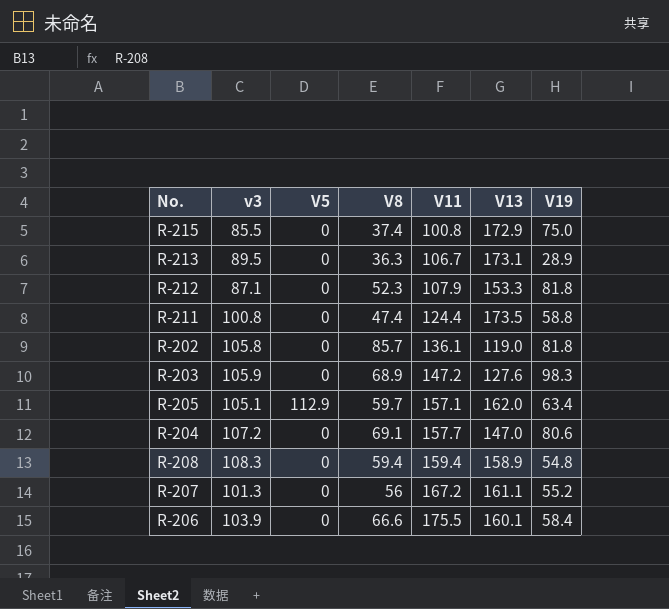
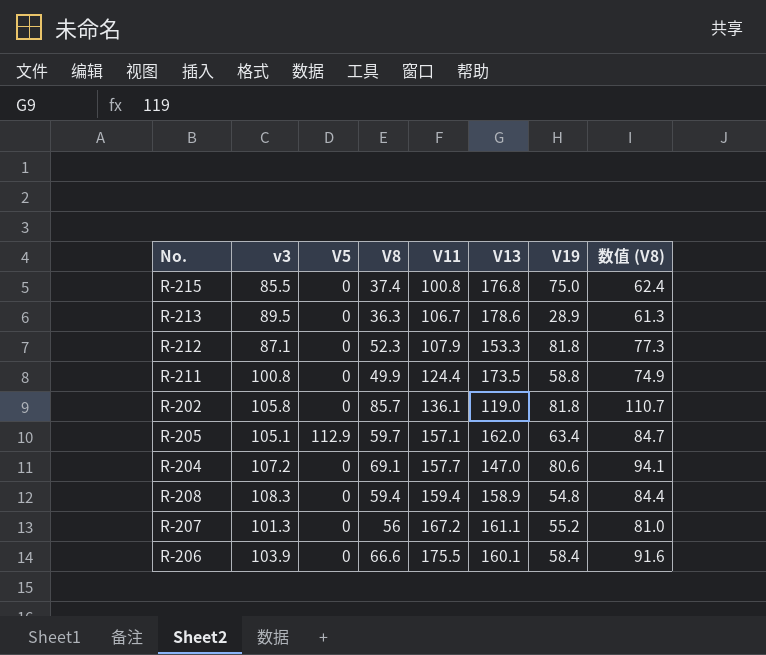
column 数值 (V8) | formula: none -> [V8] + 25
row R-203: 105.9 | 0 | 68.9 | 147.2 | 127.6 | 98.3 -> none
R-215 | V13: 172.9 -> 176.8
R-213 | V13: 173.1 -> 178.6
R-211 | V8: 47.4 -> 49.9

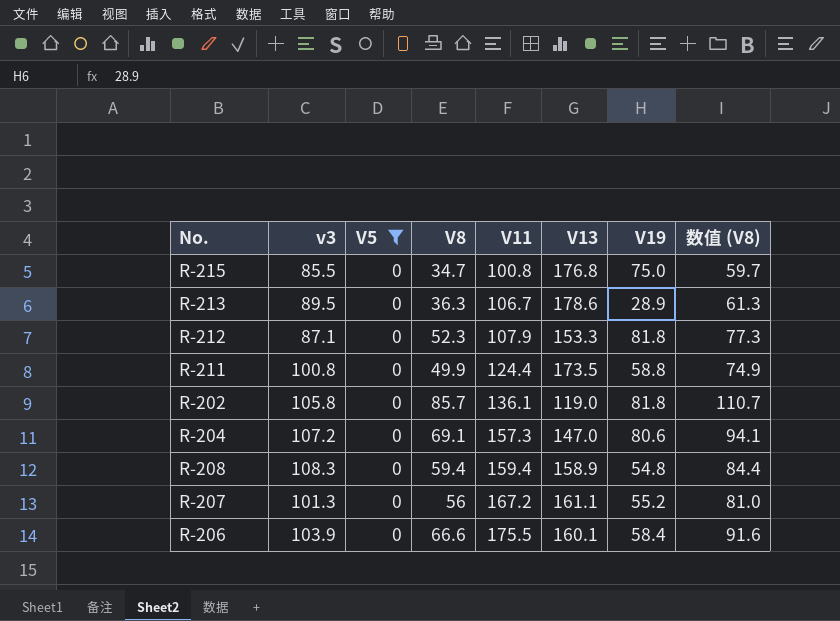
filter: none -> V5 = 0
R-215 | V8: 37.4 -> 34.7
R-215 | 数值 (V8): 62.4 -> 59.7
R-204 | V11: 157.7 -> 157.3

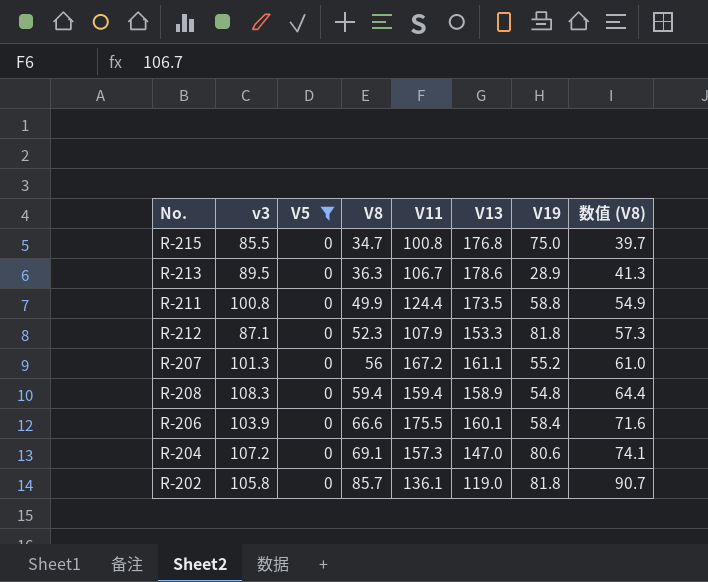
row order: V11 ascending -> V8 ascending
column 数值 (V8) | formula: [V8] + 25 -> [V8] + 5

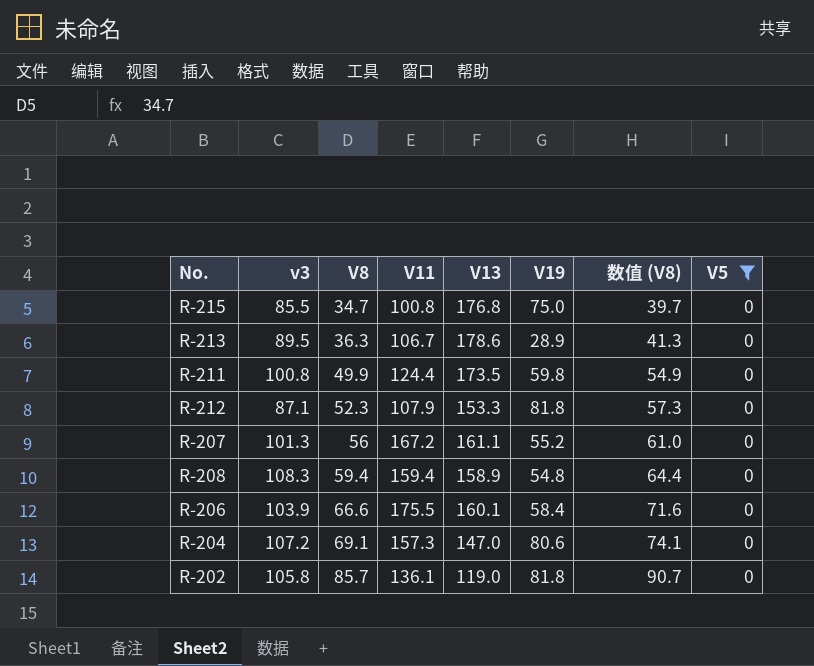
column V5 | position: 3 -> 8
R-211 | V19: 58.8 -> 59.8

